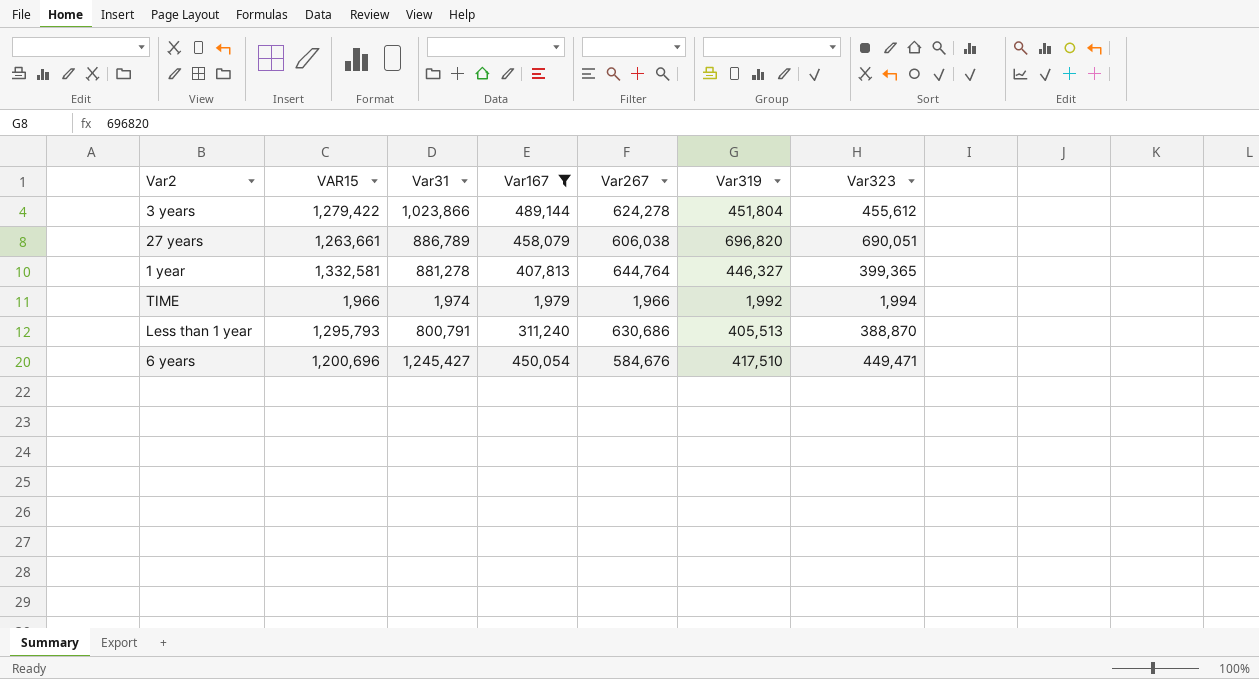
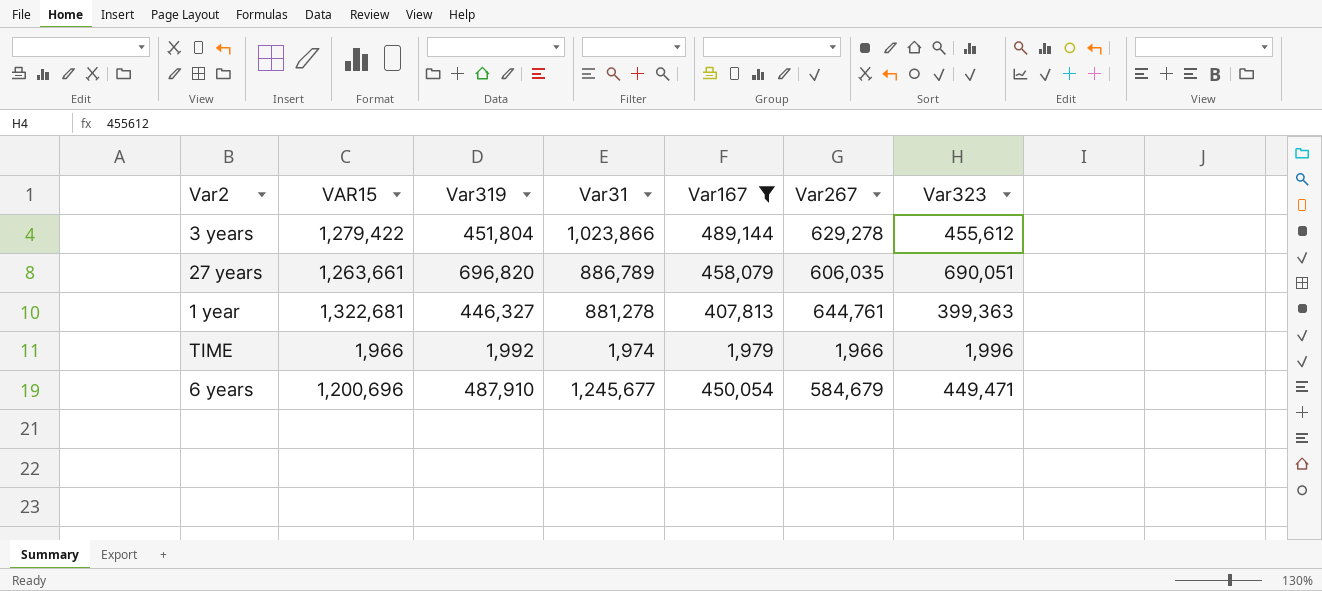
column Var319 | position: 6 -> 3
row Less than 1 year: 1,295,793 | 800,791 | 311,240 | 630,686 | 405,513 | 388,870 -> none
3 years | Var267: 624,278 -> 629,278
27 years | Var267: 606,038 -> 606,035
1 year | VAR15: 1,332,581 -> 1,322,681
1 year | Var267: 644,764 -> 644,761
1 year | Var323: 399,365 -> 399,363
TIME | Var323: 1,994 -> 1,996
6 years | Var319: 417,510 -> 487,910
6 years | Var31: 1,245,427 -> 1,245,677
6 years | Var267: 584,676 -> 584,679

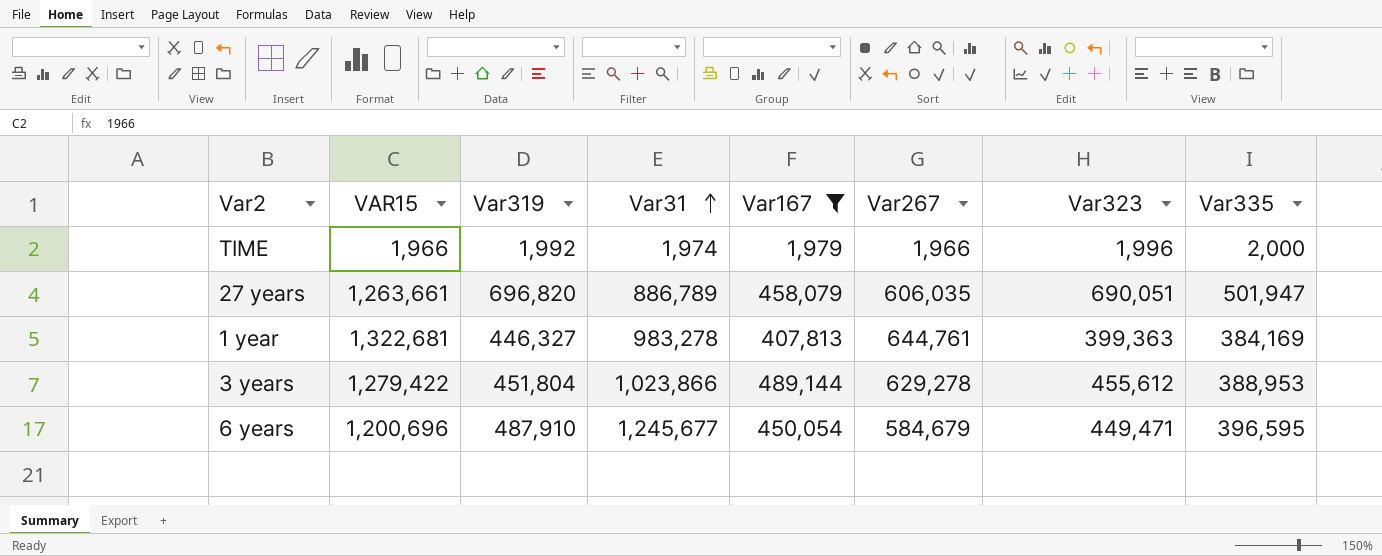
row order: none -> Var31 ascending
column Var335 | position: none -> 8
1 year | Var31: 881,278 -> 983,278

